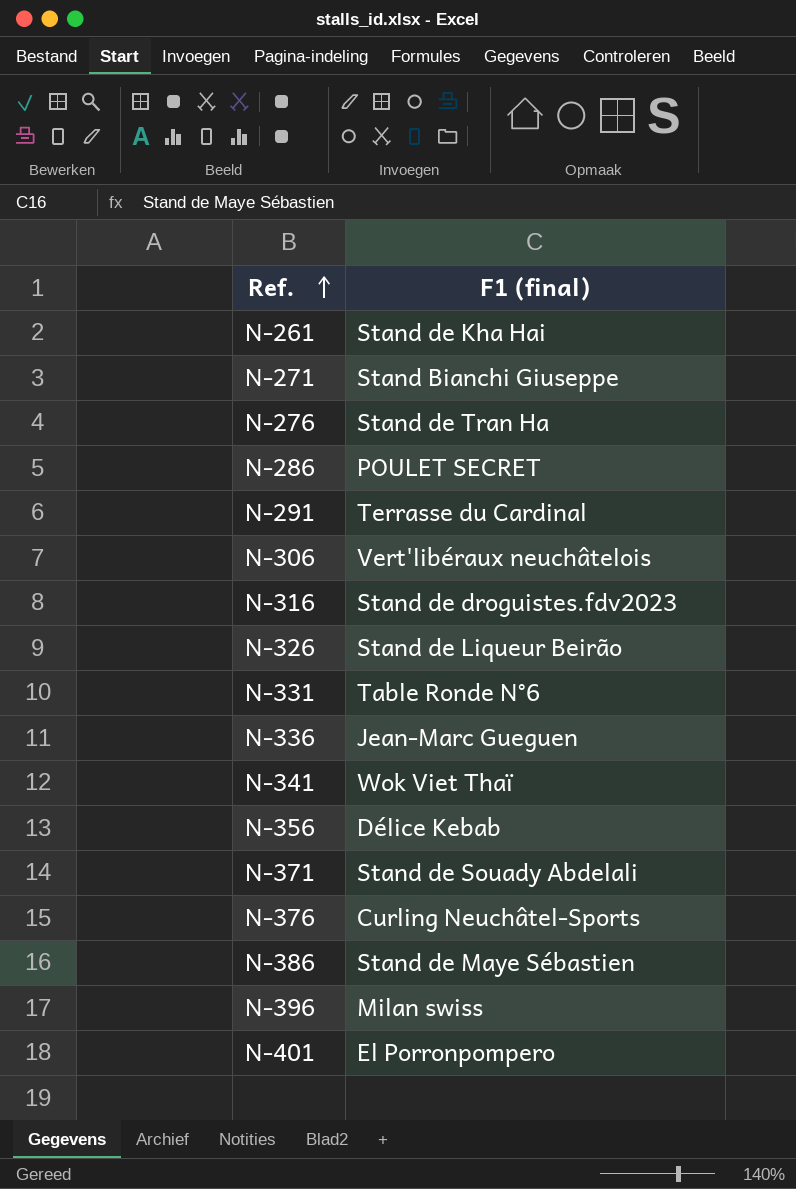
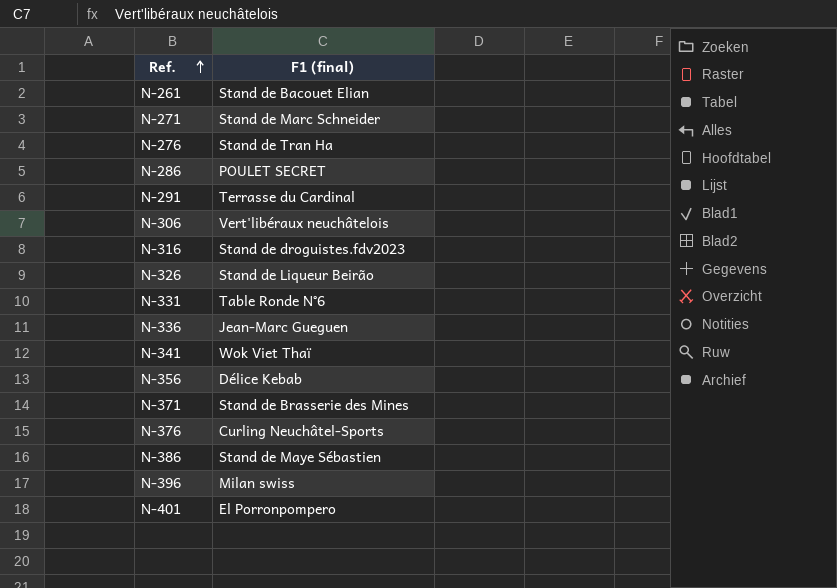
N-261 | F1 (final): Stand de Kha Hai -> Stand de Bacouet Elian
N-271 | F1 (final): Stand Bianchi Giuseppe -> Stand de Marc Schneider
N-371 | F1 (final): Stand de Souady Abdelali -> Stand de Brasserie des Mines

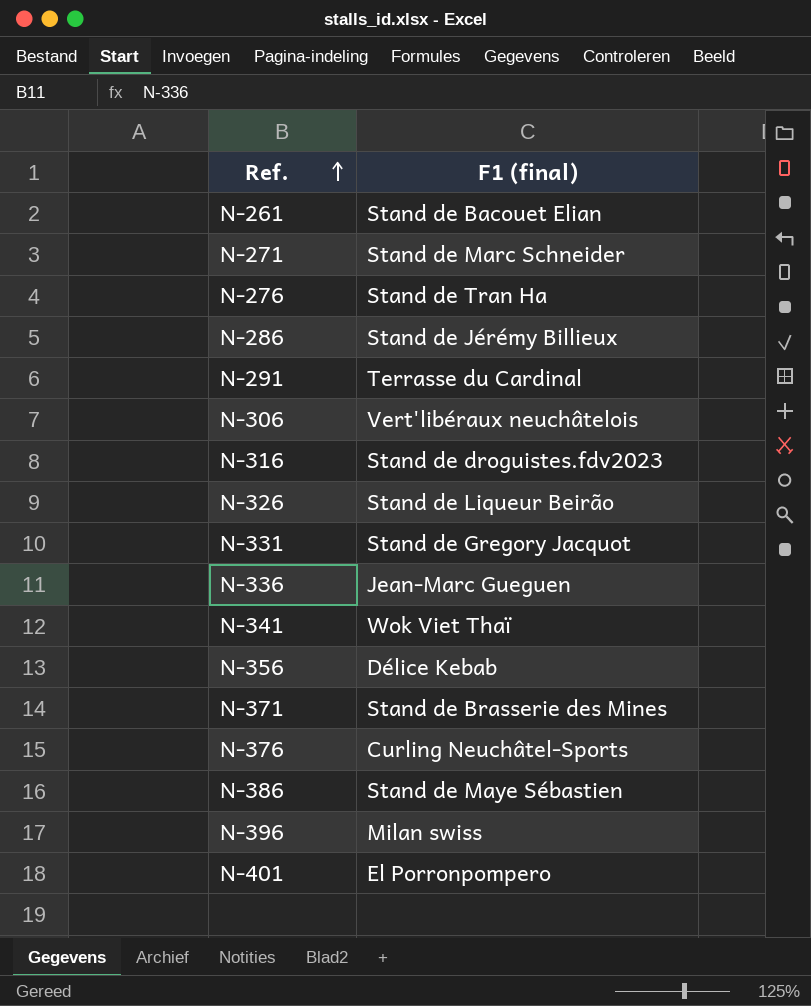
N-286 | F1 (final): POULET SECRET -> Stand de Jérémy Billieux
N-331 | F1 (final): Table Ronde N°6 -> Stand de Gregory Jacquot

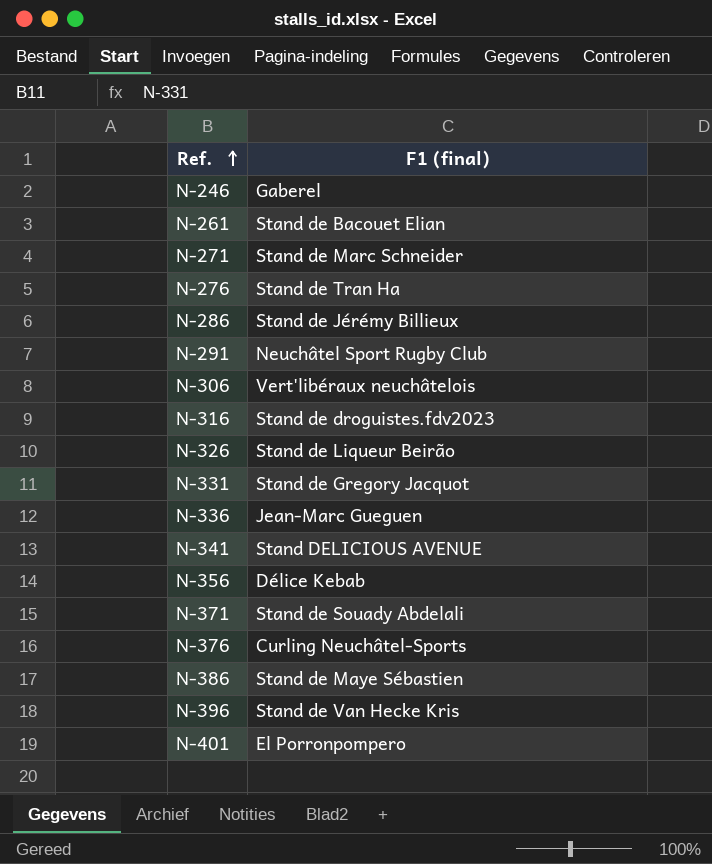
row N-246: none -> Gaberel
N-291 | F1 (final): Terrasse du Cardinal -> Neuchâtel Sport Rugby Club
N-341 | F1 (final): Wok Viet Thaï -> Stand DELICIOUS AVENUE
N-371 | F1 (final): Stand de Brasserie des Mines -> Stand de Souady Abdelali
N-396 | F1 (final): Milan swiss -> Stand de Van Hecke Kris

